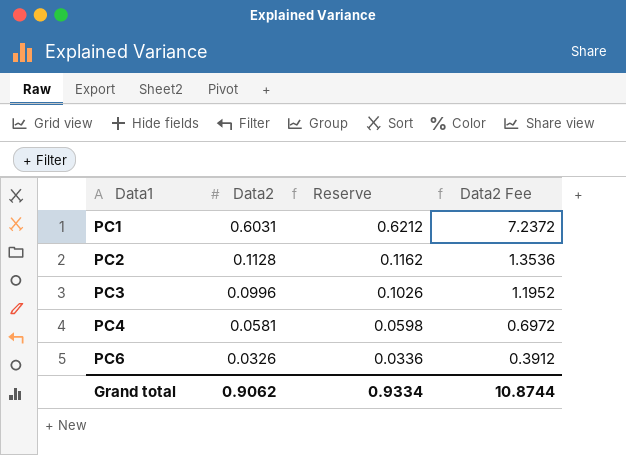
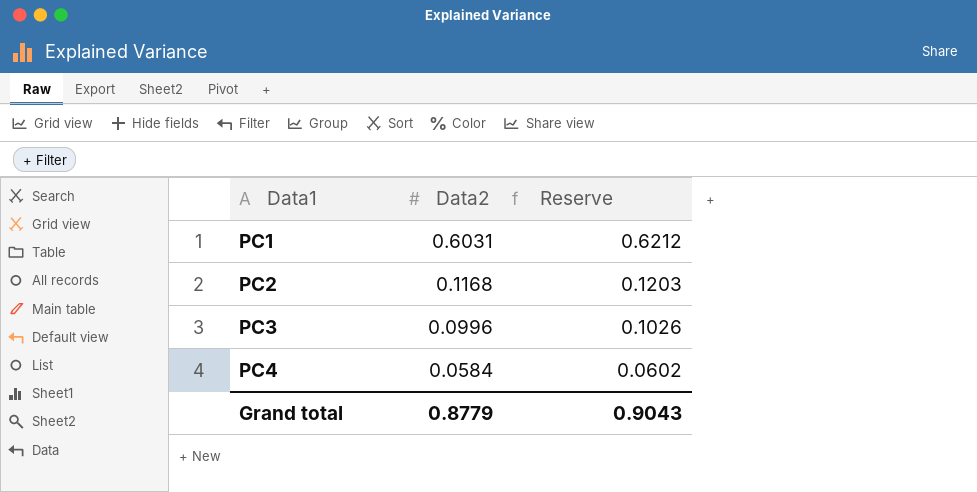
column Data2 Fee | formula: [Data2] * 12 -> none
row PC6: 0.0326 | 0.0336 | 0.3912 -> none
PC2 | Data2: 0.1128 -> 0.1168
PC2 | Reserve: 0.1162 -> 0.1203
PC4 | Data2: 0.0581 -> 0.0584
PC4 | Reserve: 0.0598 -> 0.0602
Grand total | Data2: 0.9062 -> 0.8779
Grand total | Reserve: 0.9334 -> 0.9043

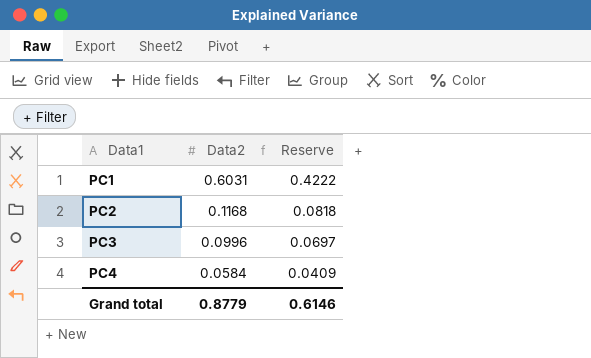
column Reserve | formula: [Data2] * 1.03 -> [Data2] * 0.7
Grand total | Reserve: 0.9043 -> 0.6146

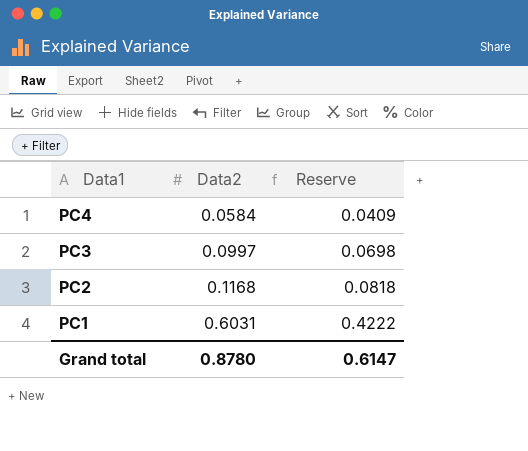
row order: Data1 ascending -> Data1 descending
PC3 | Data2: 0.0996 -> 0.0997
PC3 | Reserve: 0.0697 -> 0.0698
Grand total | Data2: 0.8779 -> 0.8780
Grand total | Reserve: 0.6146 -> 0.6147

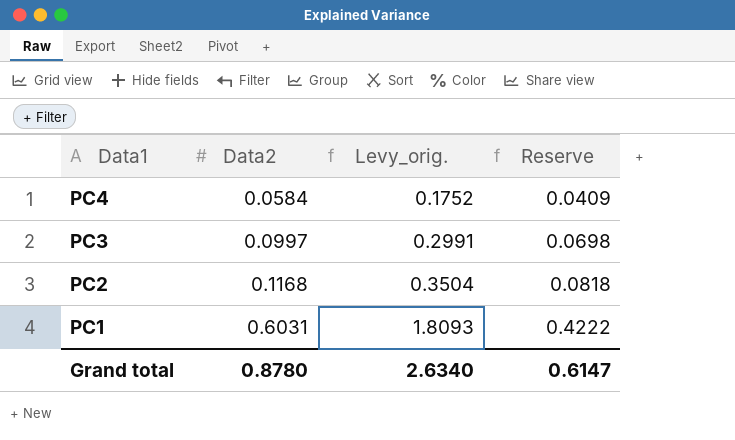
column Levy_orig. | formula: none -> [Data2] * 3

